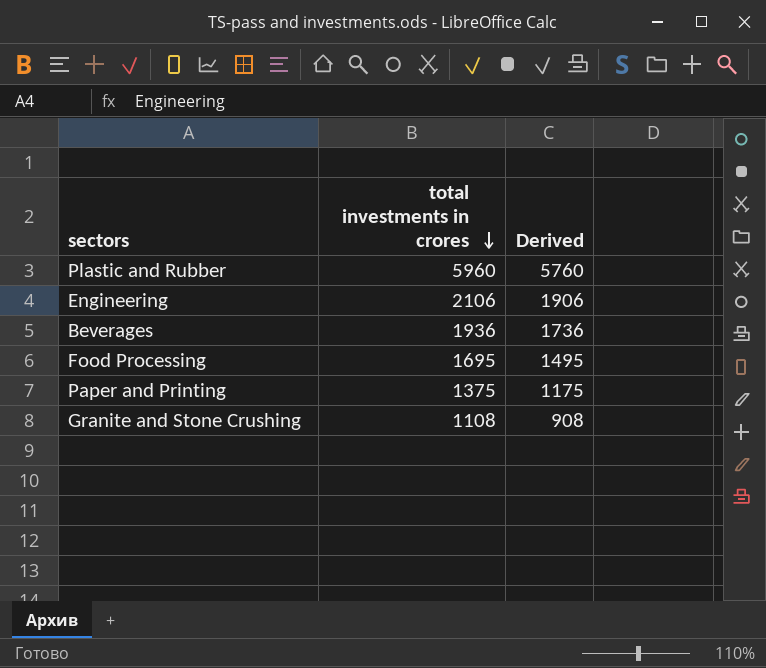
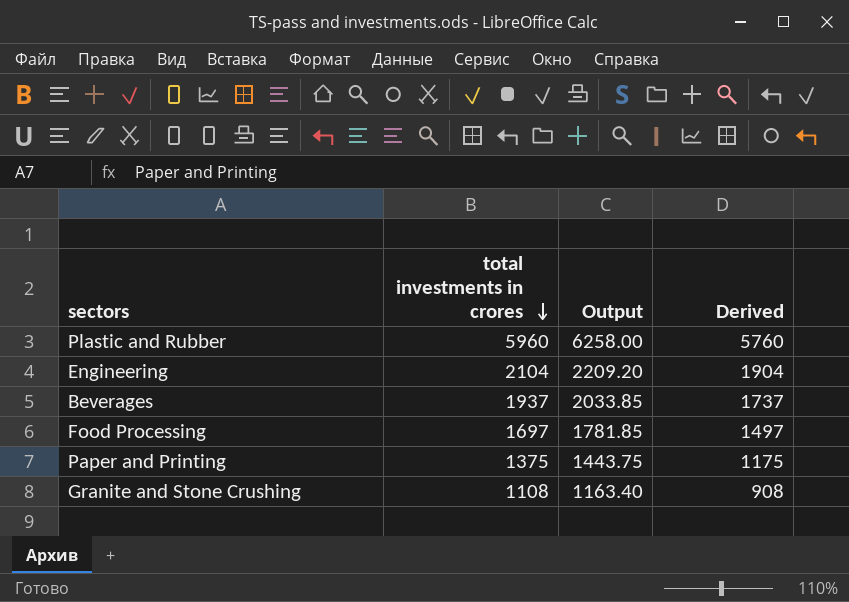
column Output | formula: none -> [total investments in crores] * 1.05
Engineering | total investments in crores: 2106 -> 2104
Engineering | Derived: 1906 -> 1904
Beverages | total investments in crores: 1936 -> 1937
Beverages | Derived: 1736 -> 1737
Food Processing | total investments in crores: 1695 -> 1697
Food Processing | Derived: 1495 -> 1497

